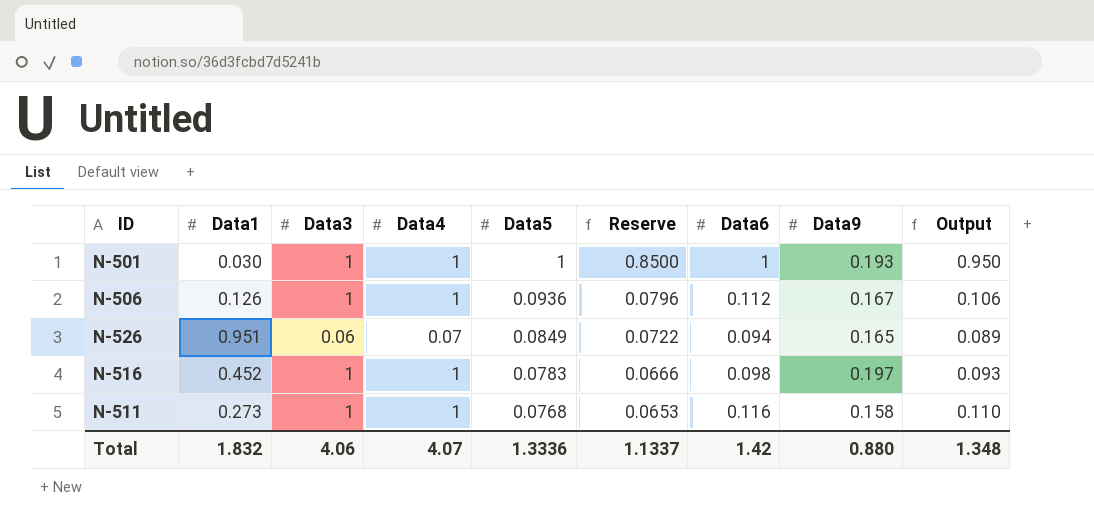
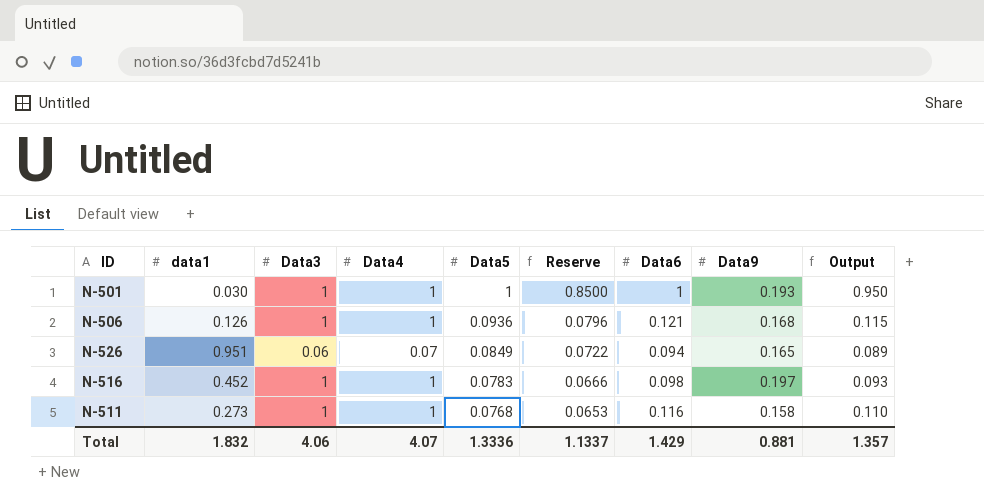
column name: Data1 -> data1
N-506 | Data6: 0.112 -> 0.121
N-506 | Data9: 0.167 -> 0.168
N-506 | Output: 0.106 -> 0.115
Total | Data6: 1.42 -> 1.429
Total | Data9: 0.880 -> 0.881
Total | Output: 1.348 -> 1.357

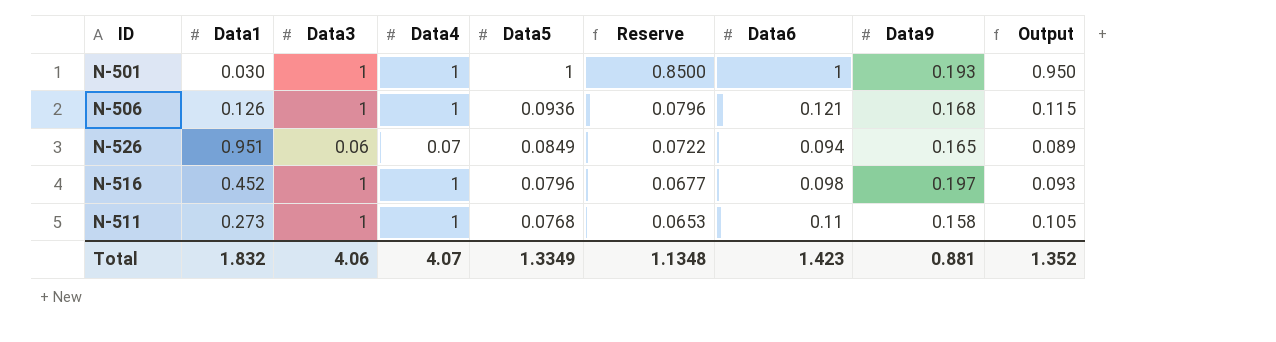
column name: data1 -> Data1
N-516 | Data5: 0.0783 -> 0.0796
N-516 | Reserve: 0.0666 -> 0.0677
N-511 | Data6: 0.116 -> 0.11
N-511 | Output: 0.110 -> 0.105
Total | Data5: 1.3336 -> 1.3349
Total | Reserve: 1.1337 -> 1.1348
Total | Data6: 1.429 -> 1.423
Total | Output: 1.357 -> 1.352

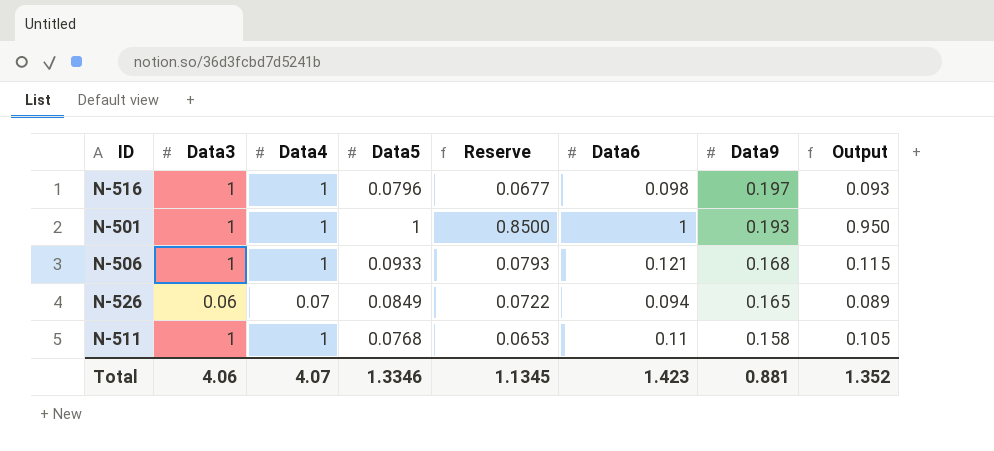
row order: Data5 descending -> Data9 descending
column Data1 | position: 2 -> none
N-506 | Data5: 0.0936 -> 0.0933
N-506 | Reserve: 0.0796 -> 0.0793
Total | Data5: 1.3349 -> 1.3346
Total | Reserve: 1.1348 -> 1.1345

